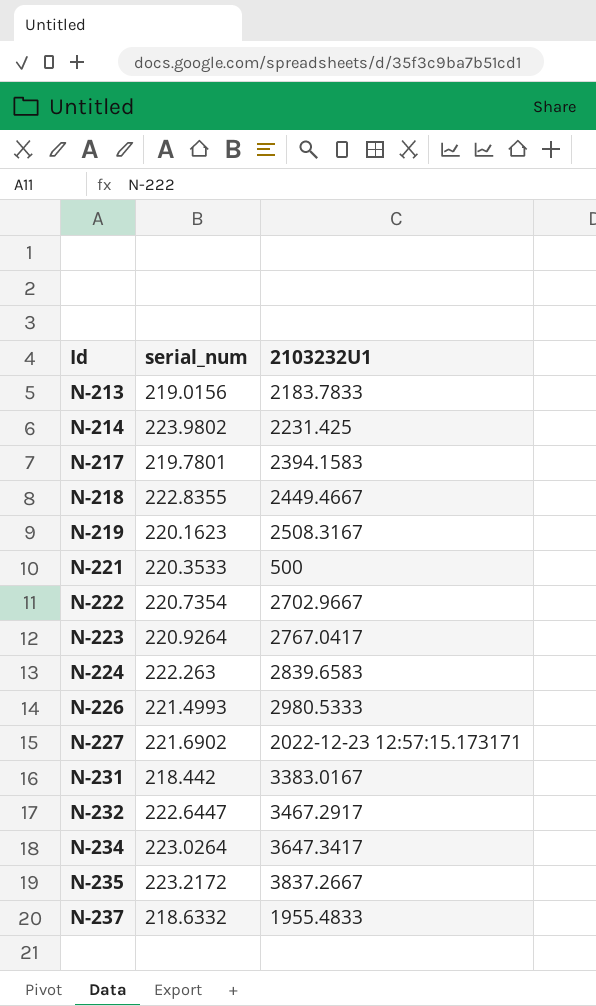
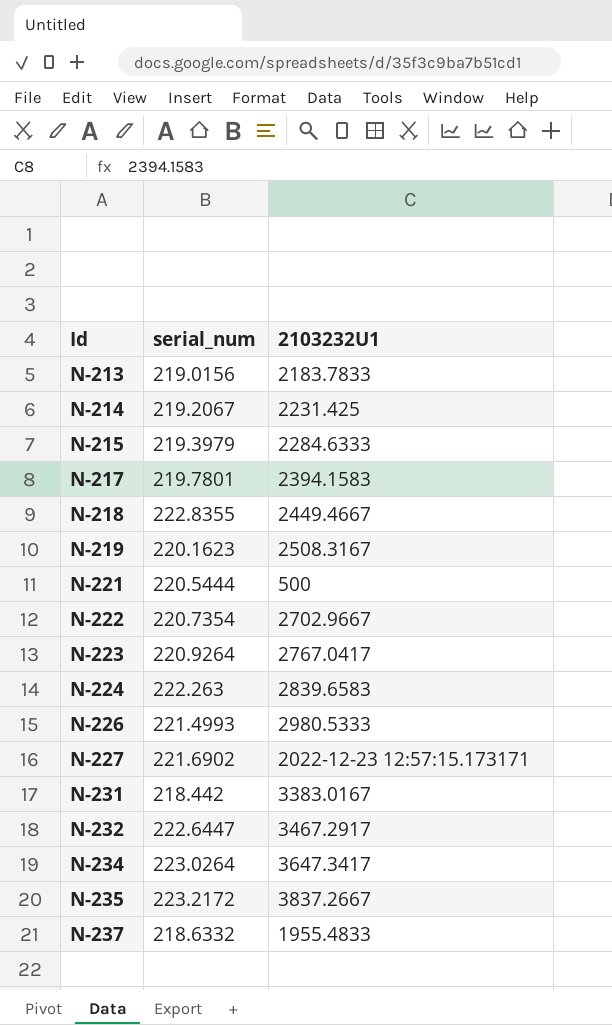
N-214 | serial_num: 223.9802 -> 219.2067
row N-215: none -> 219.3979 | 2284.6333
N-221 | serial_num: 220.3533 -> 220.5444

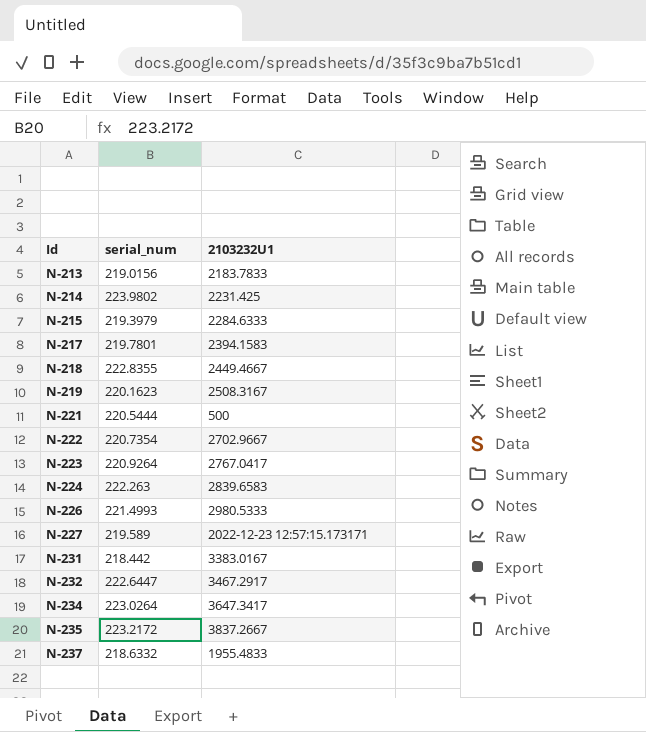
N-214 | serial_num: 219.2067 -> 223.9802
N-227 | serial_num: 221.6902 -> 219.589

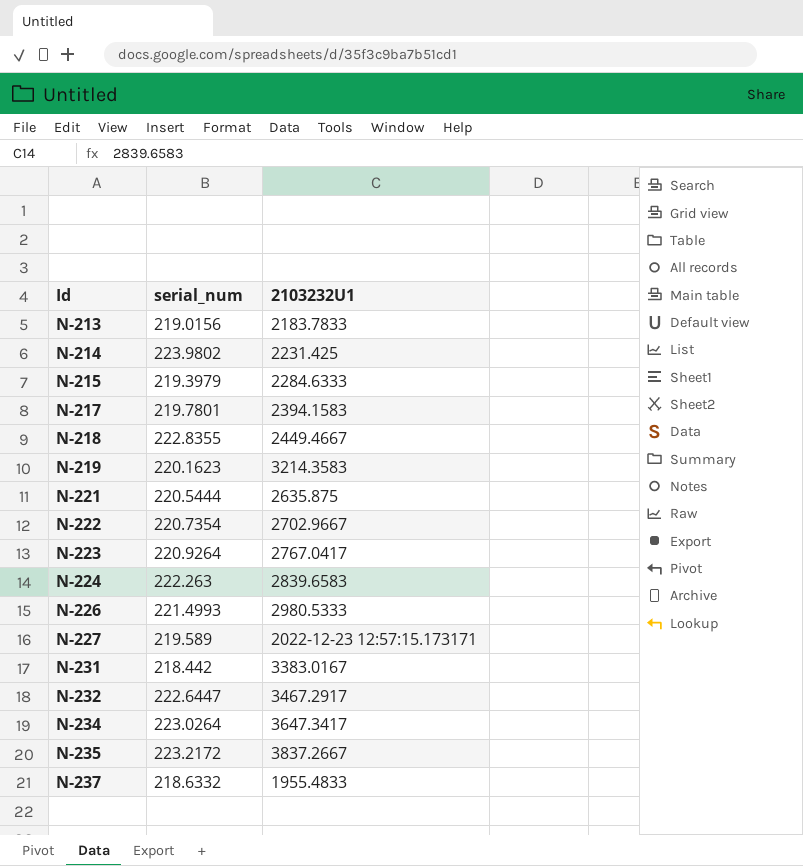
N-219 | 2103232U1: 2508.3167 -> 3214.3583
N-221 | 2103232U1: 500 -> 2635.875

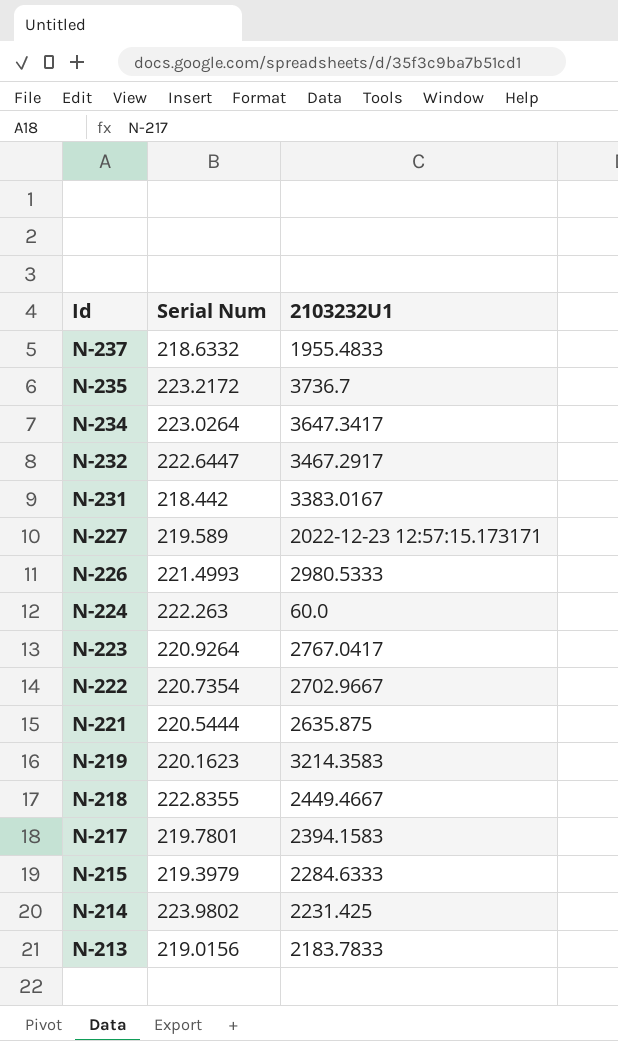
row order: Id ascending -> Id descending
column name: serial_num -> Serial Num
N-235 | 2103232U1: 3837.2667 -> 3736.7
N-224 | 2103232U1: 2839.6583 -> 60.0

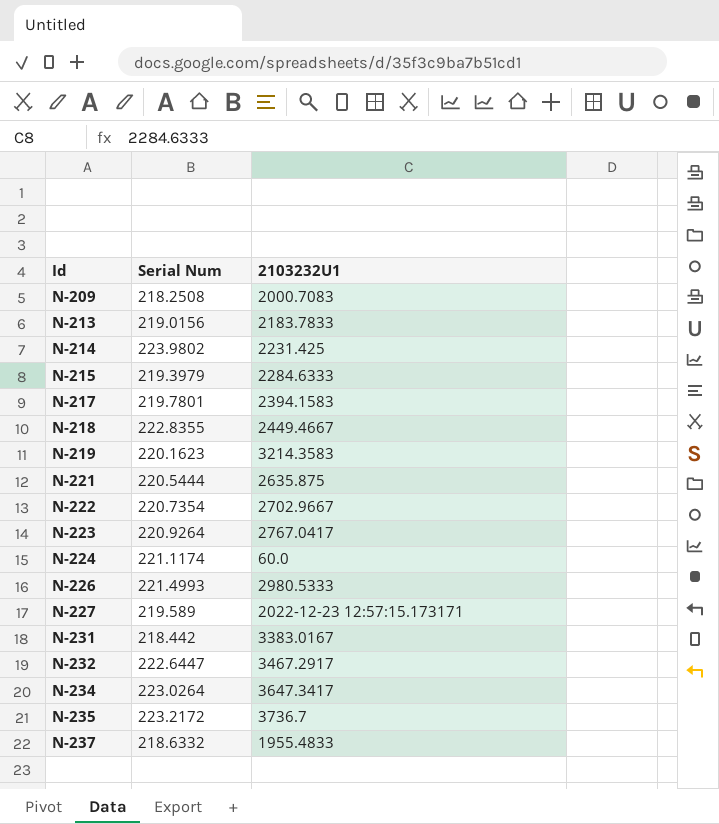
row order: Id descending -> Id ascending
row N-209: none -> 218.2508 | 2000.7083
N-224 | Serial Num: 222.263 -> 221.1174

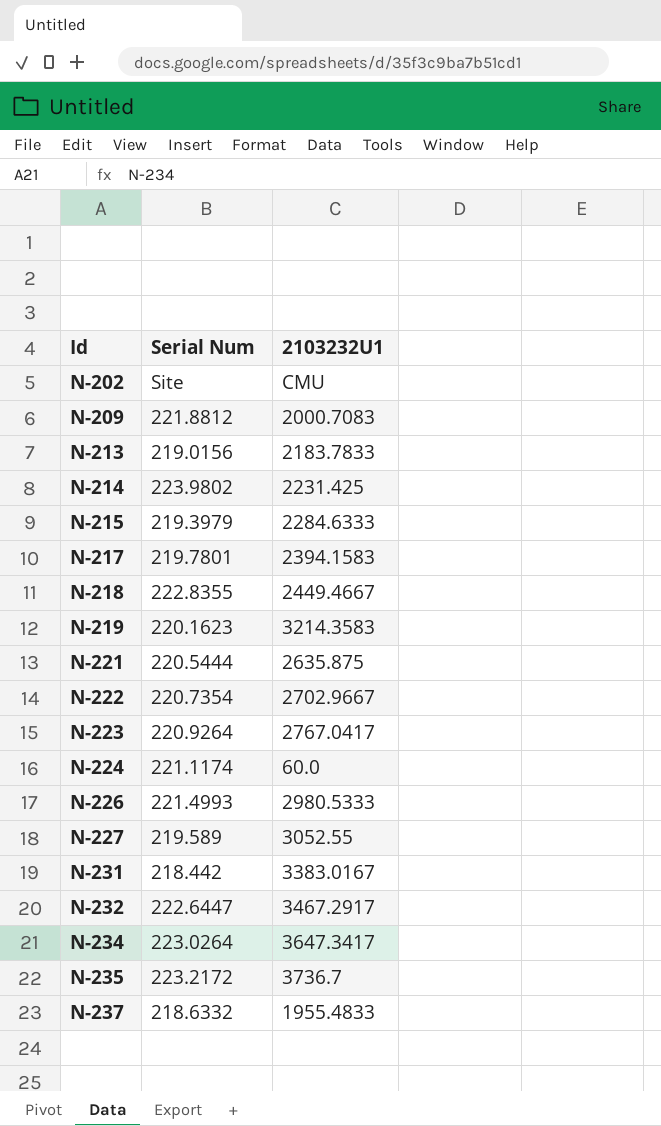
row N-202: none -> Site | CMU
N-209 | Serial Num: 218.2508 -> 221.8812
N-227 | 2103232U1: 2022-12-23 12:57:15.173171 -> 3052.55

